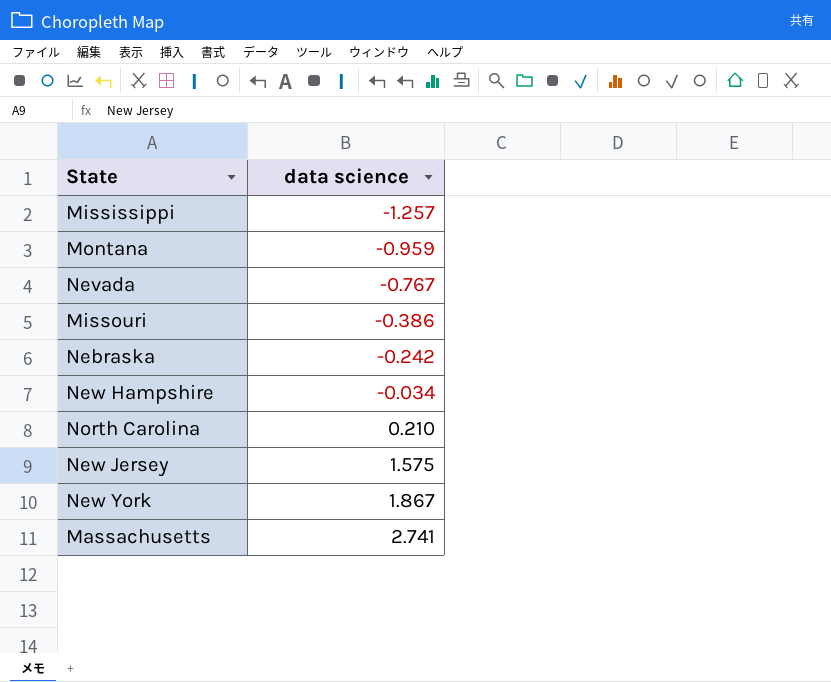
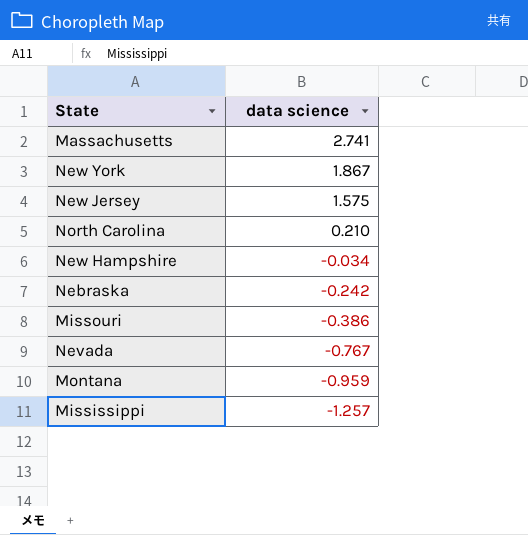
row order: data science ascending -> data science descending

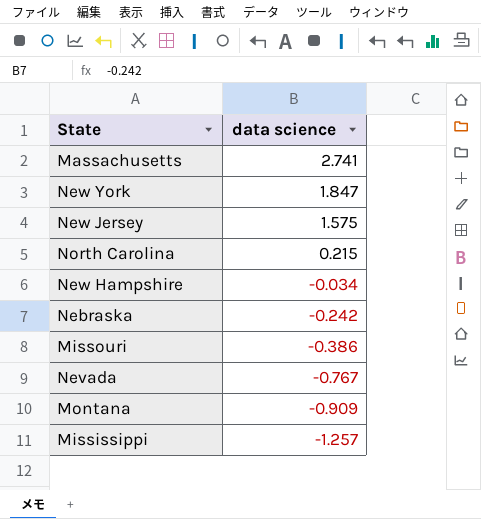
New York | data science: 1.867 -> 1.847
North Carolina | data science: 0.210 -> 0.215
Montana | data science: -0.959 -> -0.909

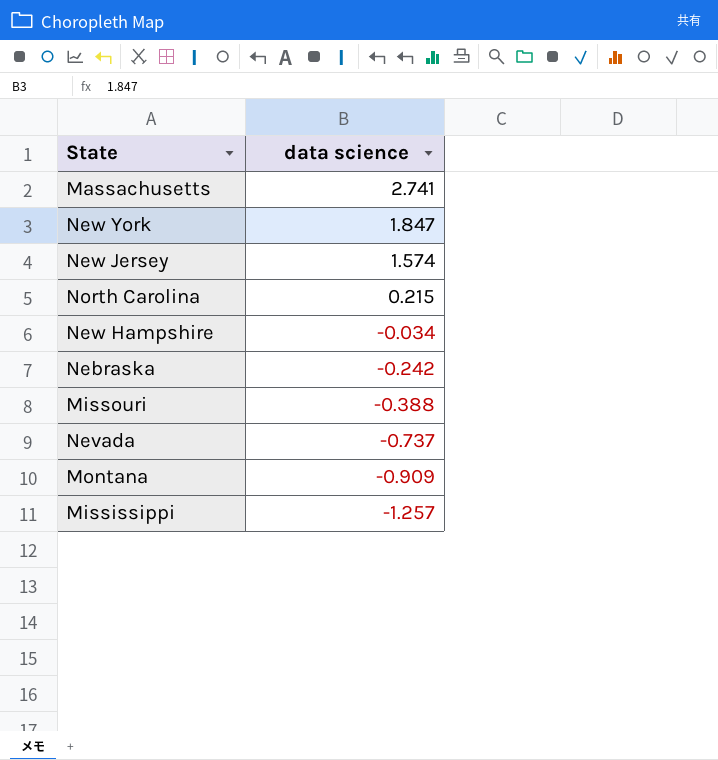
New Jersey | data science: 1.575 -> 1.574
Missouri | data science: -0.386 -> -0.388
Nevada | data science: -0.767 -> -0.737

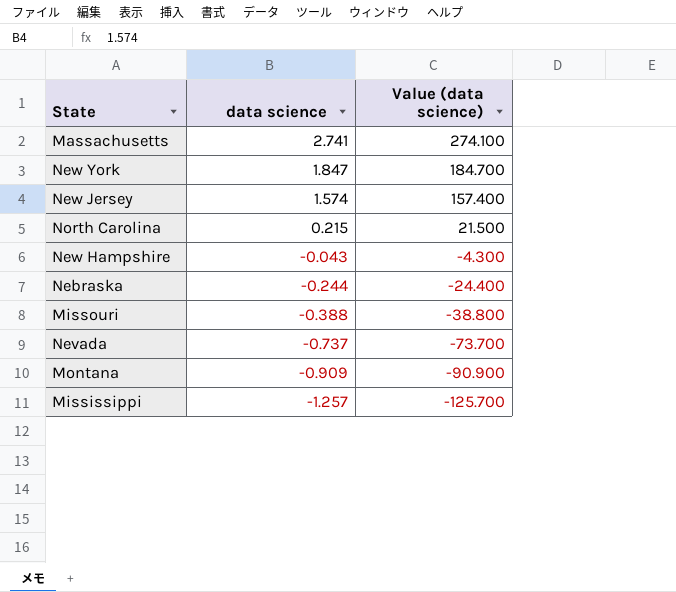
column Value (data science) | formula: none -> [data science] * 100
New Hampshire | data science: -0.034 -> -0.043
Nebraska | data science: -0.242 -> -0.244

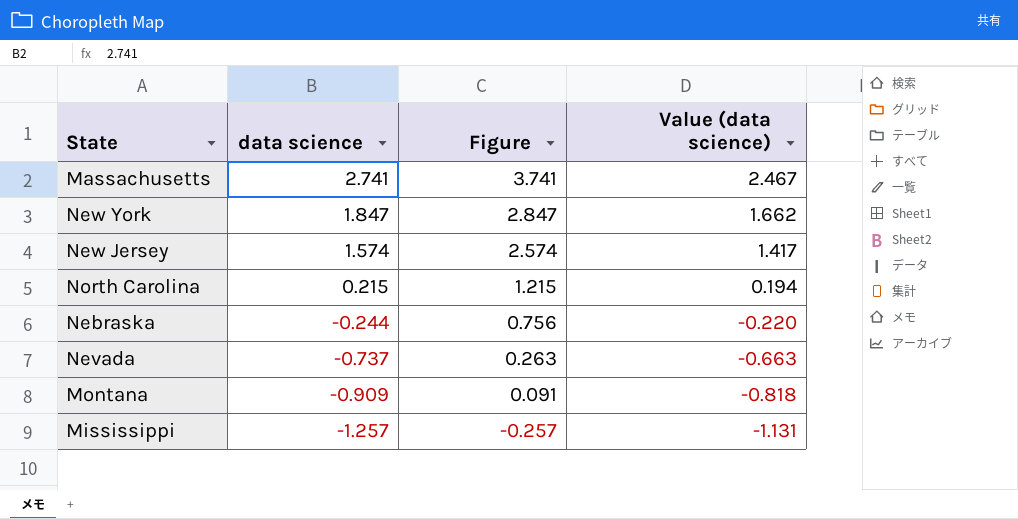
column Figure | formula: none -> [data science] + 1
column Value (data science) | formula: [data science] * 100 -> [data science] * 0.9
row New Hampshire: -0.043 | -4.300 -> none
row Missouri: -0.388 | -38.800 -> none

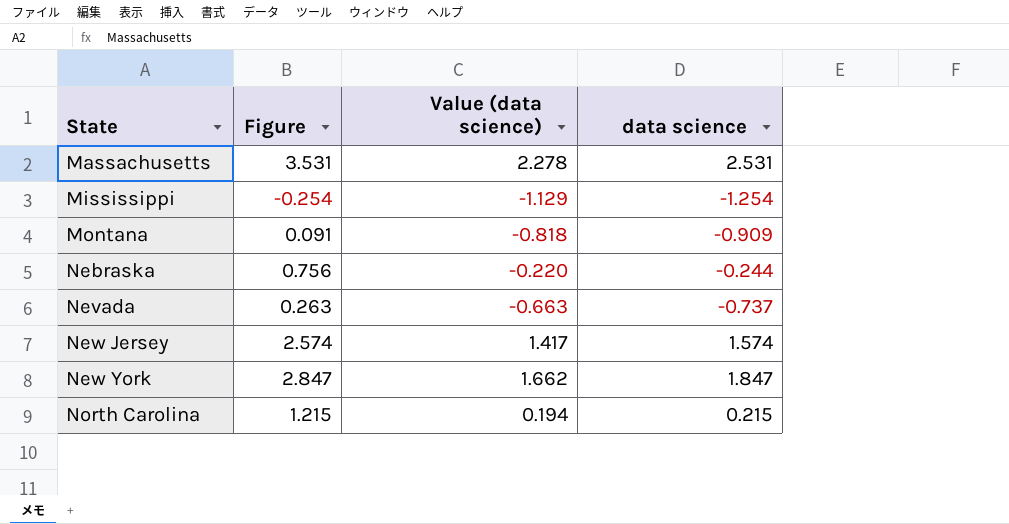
row order: data science descending -> State ascending
column data science | position: 2 -> 4
Massachusetts | Figure: 3.741 -> 3.531
Massachusetts | Value (data science): 2.467 -> 2.278
Massachusetts | data science: 2.741 -> 2.531
Mississippi | Figure: -0.257 -> -0.254
Mississippi | Value (data science): -1.131 -> -1.129
Mississippi | data science: -1.257 -> -1.254

